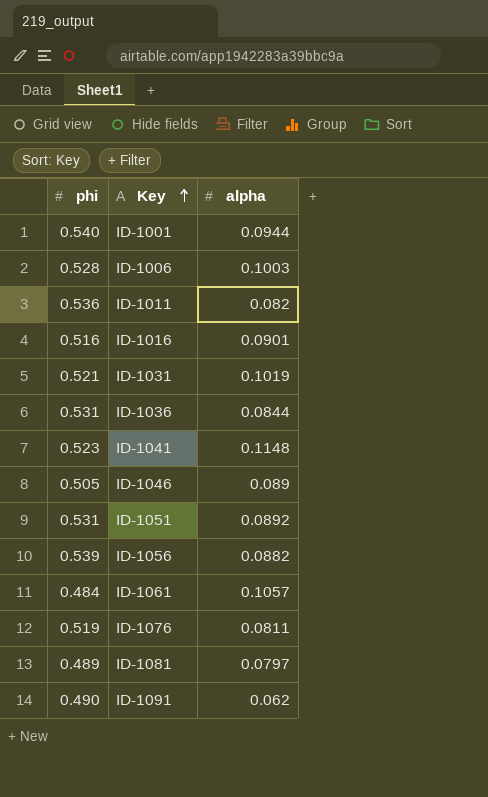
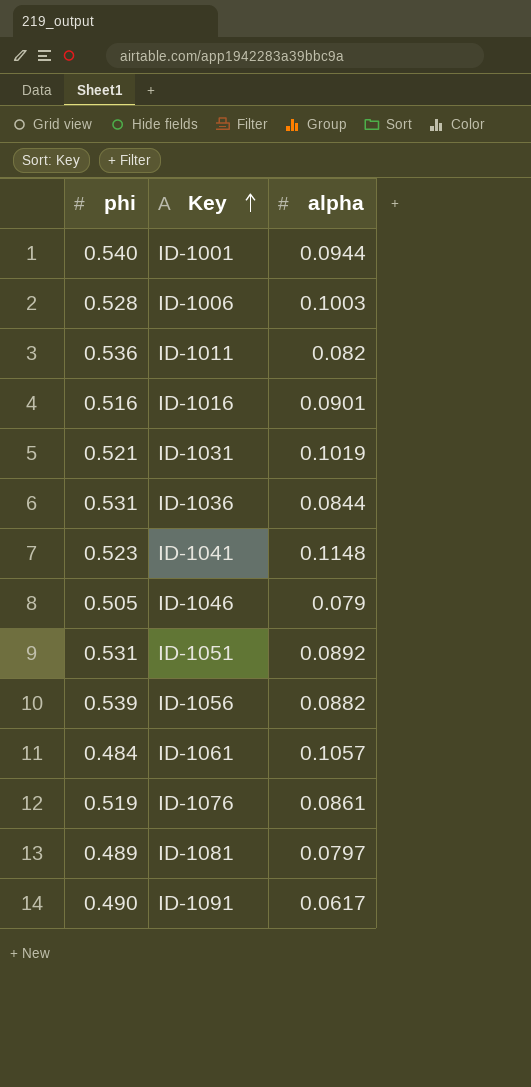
ID-1046 | alpha: 0.089 -> 0.079
ID-1076 | alpha: 0.0811 -> 0.0861
ID-1091 | alpha: 0.062 -> 0.0617

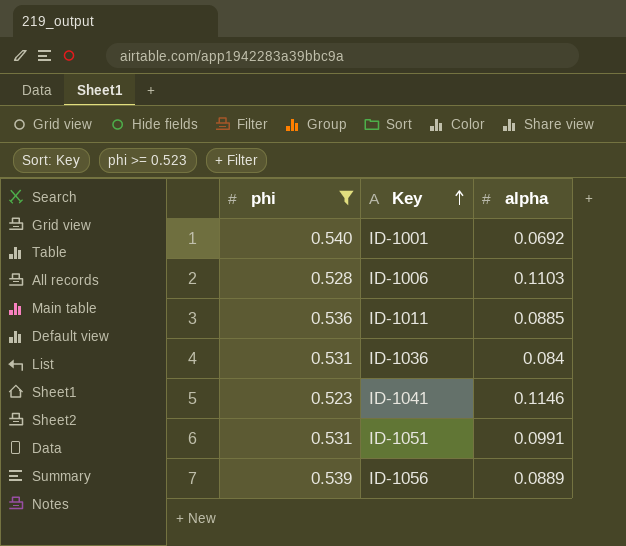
filter: none -> phi >= 0.523
ID-1001 | alpha: 0.0944 -> 0.0692
ID-1006 | alpha: 0.1003 -> 0.1103
ID-1011 | alpha: 0.082 -> 0.0885
ID-1036 | alpha: 0.0844 -> 0.084
ID-1041 | alpha: 0.1148 -> 0.1146
ID-1051 | alpha: 0.0892 -> 0.0991
ID-1056 | alpha: 0.0882 -> 0.0889

